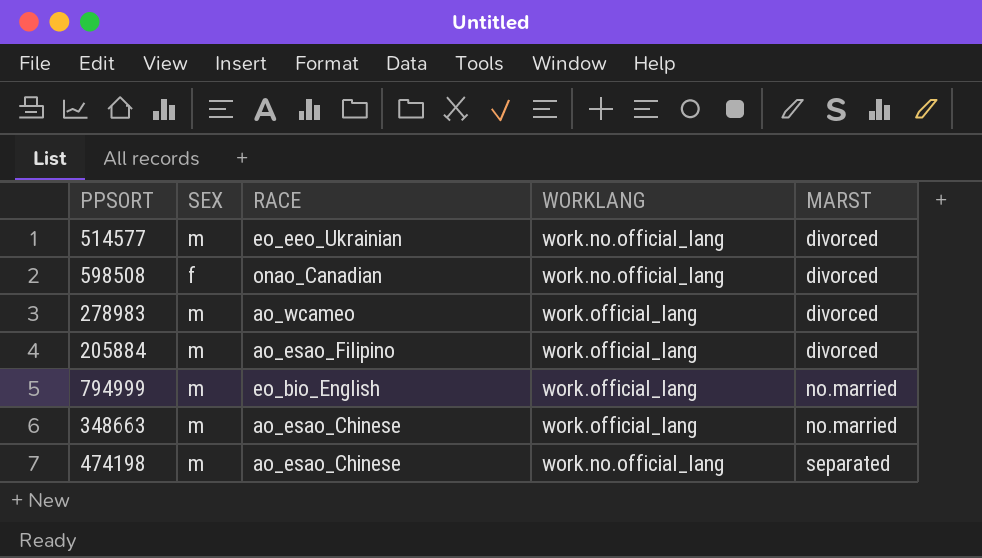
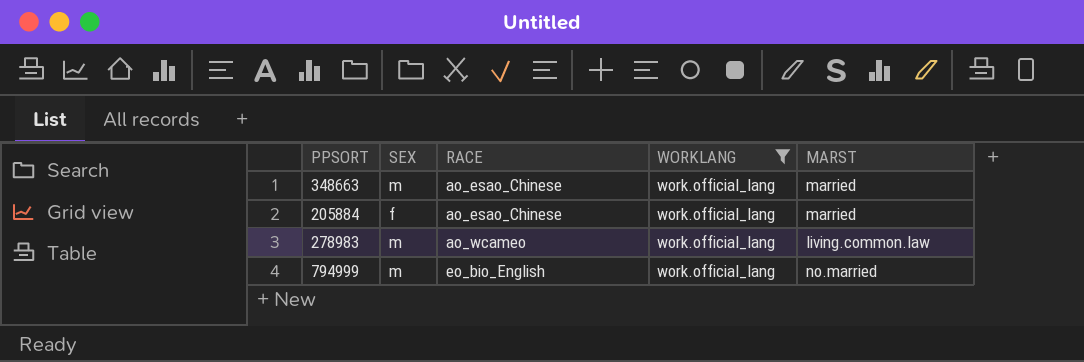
filter: none -> WORKLANG = work.official_lang
row order: MARST ascending -> RACE ascending
348663 | MARST: no.married -> married
205884 | SEX: m -> f
205884 | RACE: ao_esao_Filipino -> ao_esao_Chinese
205884 | MARST: divorced -> married
278983 | MARST: divorced -> living.common.law

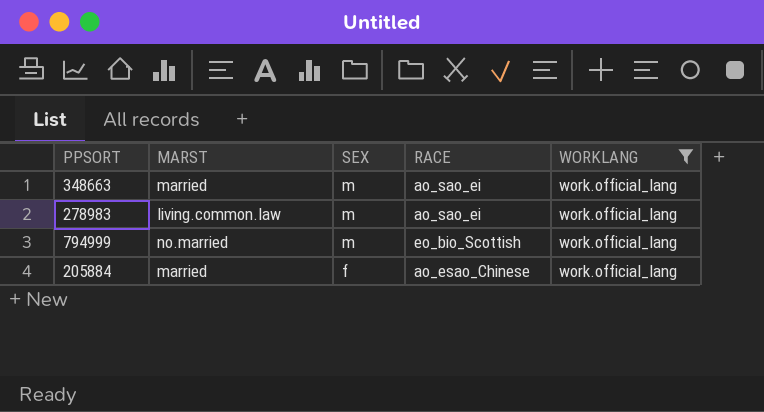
row order: RACE ascending -> SEX descending
column MARST | position: 5 -> 2
348663 | RACE: ao_esao_Chinese -> ao_sao_ei
278983 | RACE: ao_wcameo -> ao_sao_ei
794999 | RACE: eo_bio_English -> eo_bio_Scottish

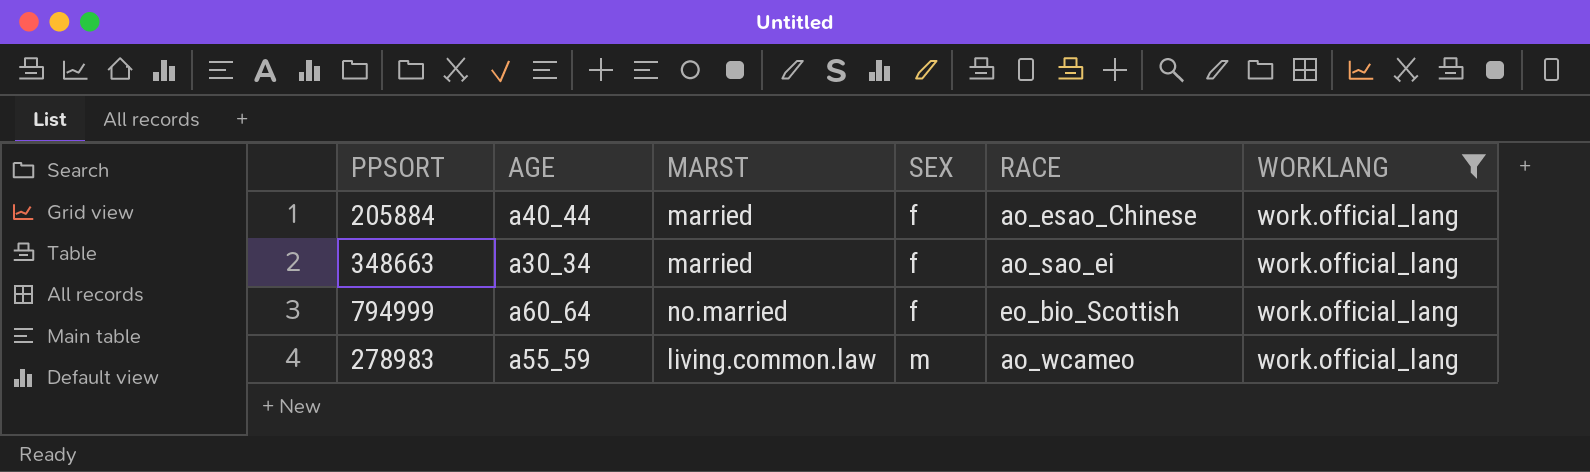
row order: SEX descending -> SEX ascending
column AGE | position: none -> 2
348663 | SEX: m -> f
794999 | SEX: m -> f
278983 | RACE: ao_sao_ei -> ao_wcameo

